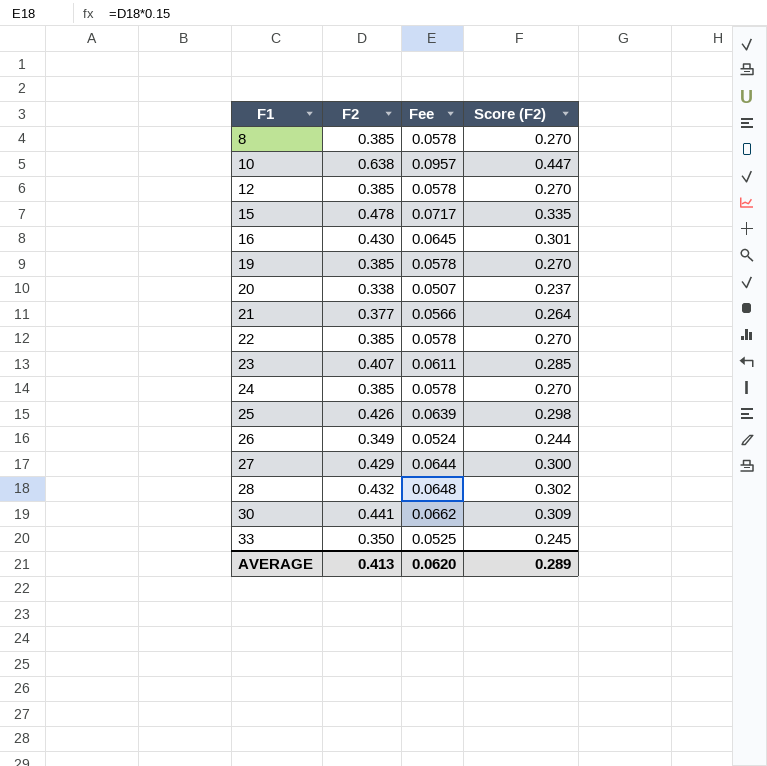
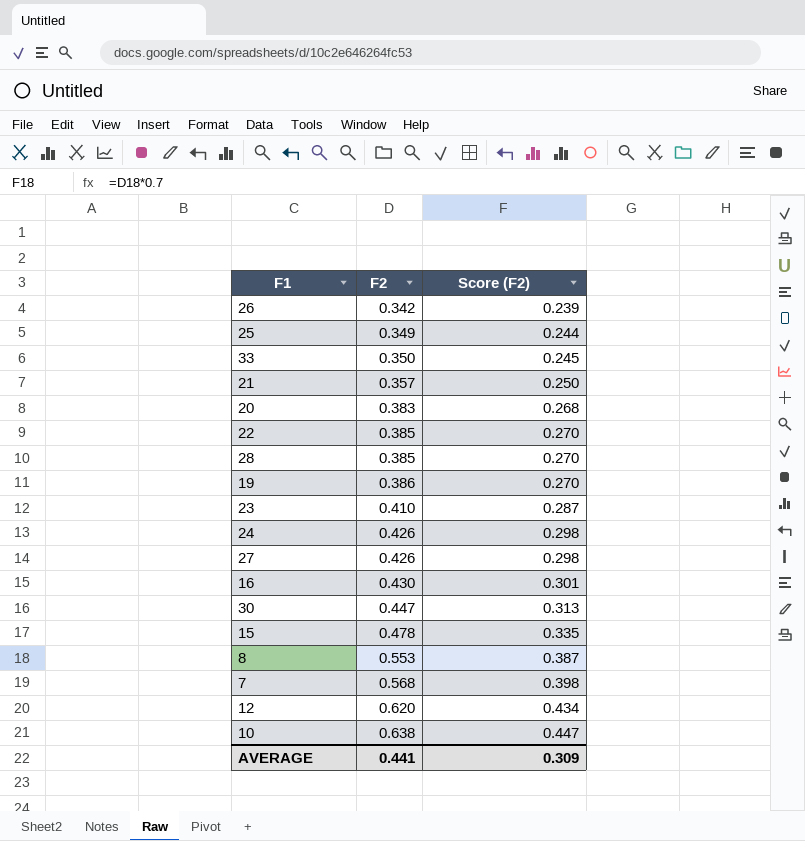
row order: F1 ascending -> F2 ascending
column Fee | formula: [F2] * 0.15 -> none
26 | F2: 0.349 -> 0.342
26 | Score (F2): 0.244 -> 0.239
25 | F2: 0.426 -> 0.349
25 | Score (F2): 0.298 -> 0.244
21 | F2: 0.377 -> 0.357
21 | Score (F2): 0.264 -> 0.250
20 | F2: 0.338 -> 0.383
20 | Score (F2): 0.237 -> 0.268
28 | F2: 0.432 -> 0.385
28 | Score (F2): 0.302 -> 0.270
19 | F2: 0.385 -> 0.386
23 | F2: 0.407 -> 0.410
23 | Score (F2): 0.285 -> 0.287
24 | F2: 0.385 -> 0.426
24 | Score (F2): 0.270 -> 0.298
27 | F2: 0.429 -> 0.426
27 | Score (F2): 0.300 -> 0.298
30 | F2: 0.441 -> 0.447
30 | Score (F2): 0.309 -> 0.313
8 | F2: 0.385 -> 0.553
8 | Score (F2): 0.270 -> 0.387
row 7: none -> 0.568 | 0.398
12 | F2: 0.385 -> 0.620
12 | Score (F2): 0.270 -> 0.434
AVERAGE | F2: 0.413 -> 0.441
AVERAGE | Score (F2): 0.289 -> 0.309

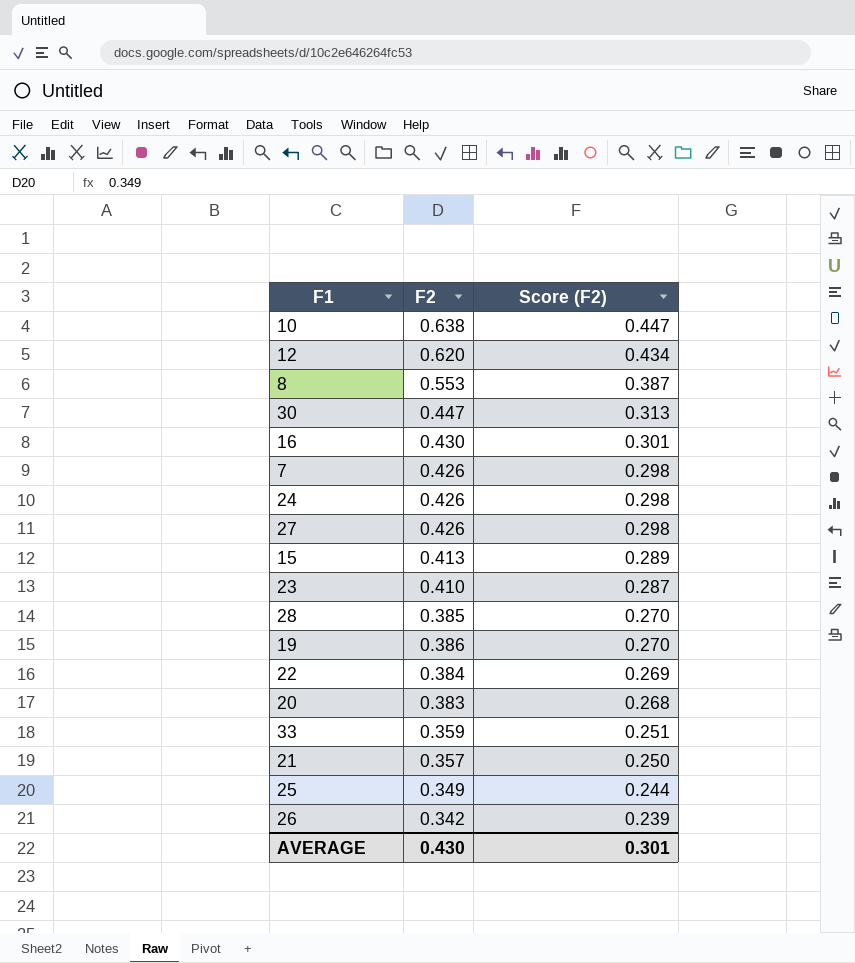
row order: F2 ascending -> Score (F2) descending
7 | F2: 0.568 -> 0.426
7 | Score (F2): 0.398 -> 0.298
15 | F2: 0.478 -> 0.413
15 | Score (F2): 0.335 -> 0.289
22 | F2: 0.385 -> 0.384
22 | Score (F2): 0.270 -> 0.269
33 | F2: 0.350 -> 0.359
33 | Score (F2): 0.245 -> 0.251
AVERAGE | F2: 0.441 -> 0.430
AVERAGE | Score (F2): 0.309 -> 0.301

